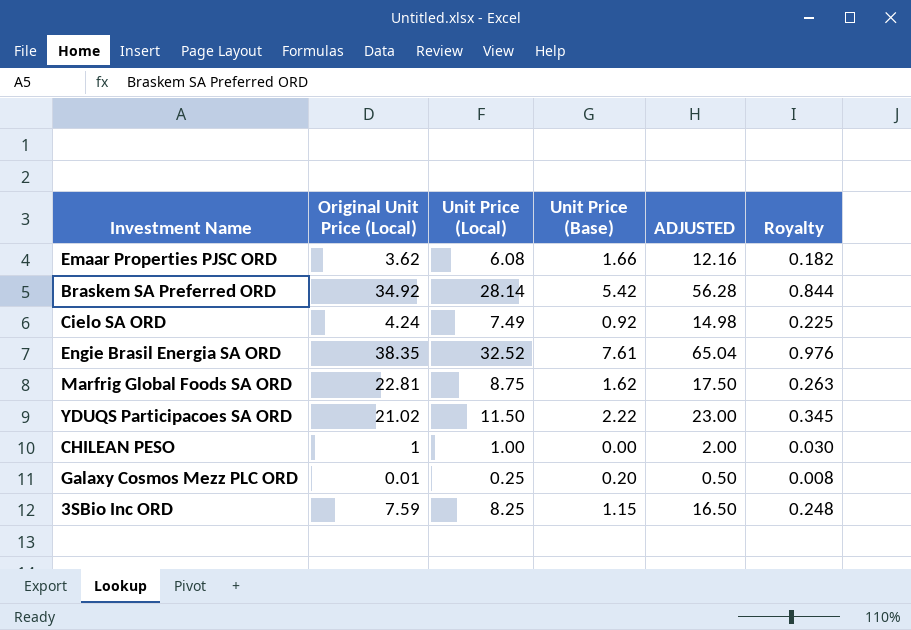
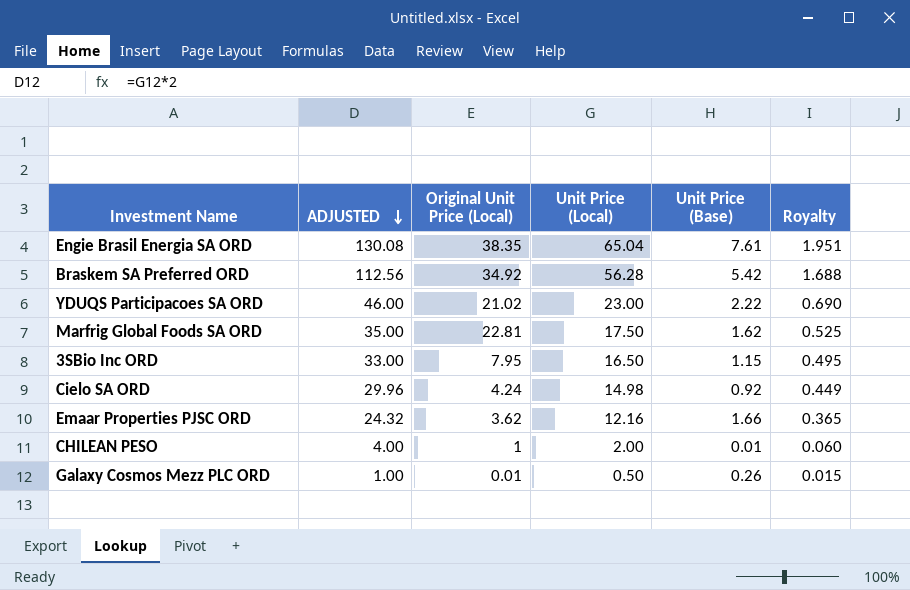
row order: none -> ADJUSTED descending
column ADJUSTED | position: 5 -> 2
Engie Brasil Energia SA ORD | ADJUSTED: 65.04 -> 130.08
Engie Brasil Energia SA ORD | Unit Price (Local): 32.52 -> 65.04
Engie Brasil Energia SA ORD | Royalty: 0.976 -> 1.951
Braskem SA Preferred ORD | ADJUSTED: 56.28 -> 112.56
Braskem SA Preferred ORD | Unit Price (Local): 28.14 -> 56.28
Braskem SA Preferred ORD | Royalty: 0.844 -> 1.688
YDUQS Participacoes SA ORD | ADJUSTED: 23.00 -> 46.00
YDUQS Participacoes SA ORD | Unit Price (Local): 11.50 -> 23.00
YDUQS Participacoes SA ORD | Royalty: 0.345 -> 0.690
Marfrig Global Foods SA ORD | ADJUSTED: 17.50 -> 35.00
Marfrig Global Foods SA ORD | Unit Price (Local): 8.75 -> 17.50
Marfrig Global Foods SA ORD | Royalty: 0.263 -> 0.525
3SBio Inc ORD | ADJUSTED: 16.50 -> 33.00
3SBio Inc ORD | Original Unit Price (Local): 7.59 -> 7.95
3SBio Inc ORD | Unit Price (Local): 8.25 -> 16.50
3SBio Inc ORD | Royalty: 0.248 -> 0.495
Cielo SA ORD | ADJUSTED: 14.98 -> 29.96
Cielo SA ORD | Unit Price (Local): 7.49 -> 14.98
Cielo SA ORD | Royalty: 0.225 -> 0.449
Emaar Properties PJSC ORD | ADJUSTED: 12.16 -> 24.32
Emaar Properties PJSC ORD | Unit Price (Local): 6.08 -> 12.16
Emaar Properties PJSC ORD | Royalty: 0.182 -> 0.365
CHILEAN PESO | ADJUSTED: 2.00 -> 4.00
CHILEAN PESO | Unit Price (Local): 1.00 -> 2.00
CHILEAN PESO | Unit Price (Base): 0.00 -> 0.01
CHILEAN PESO | Royalty: 0.030 -> 0.060
Galaxy Cosmos Mezz PLC ORD | ADJUSTED: 0.50 -> 1.00
Galaxy Cosmos Mezz PLC ORD | Unit Price (Local): 0.25 -> 0.50
Galaxy Cosmos Mezz PLC ORD | Unit Price (Base): 0.20 -> 0.26
Galaxy Cosmos Mezz PLC ORD | Royalty: 0.008 -> 0.015

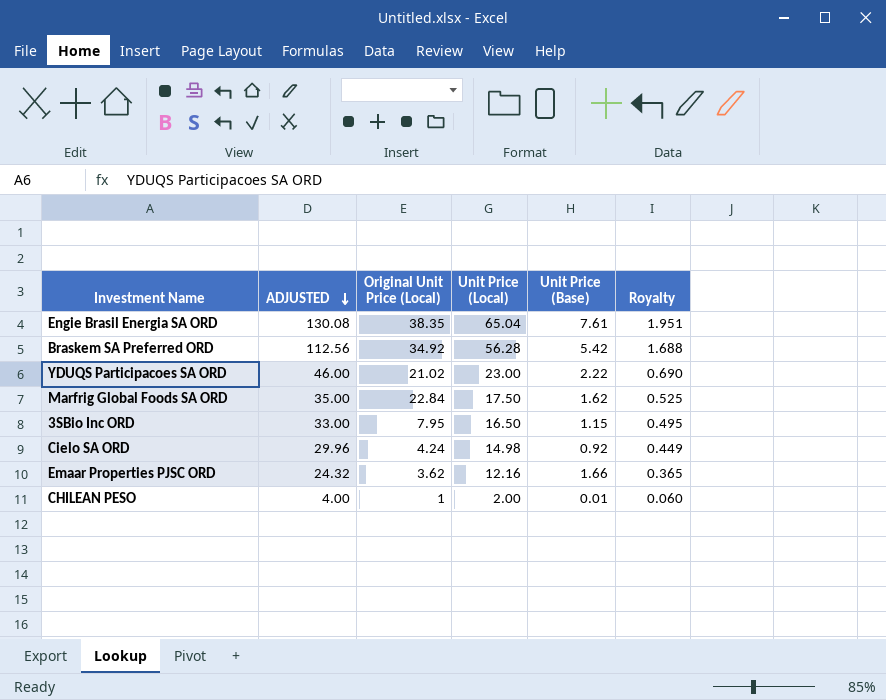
row Galaxy Cosmos Mezz PLC ORD: 1.00 | 0.01 | 0.50 | 0.26 | 0.015 -> none
Marfrig Global Foods SA ORD | Original Unit Price (Local): 22.81 -> 22.84

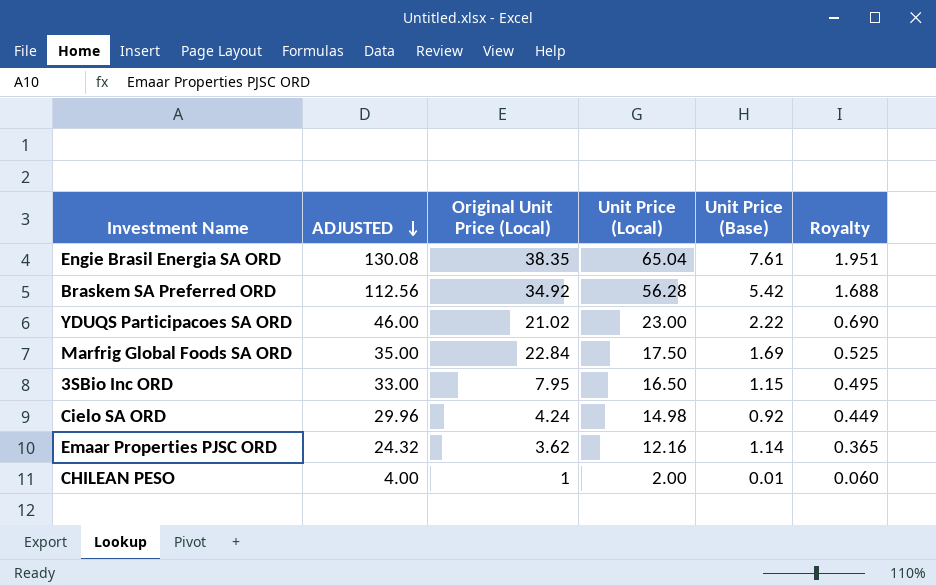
Marfrig Global Foods SA ORD | Unit Price (Base): 1.62 -> 1.69
Emaar Properties PJSC ORD | Unit Price (Base): 1.66 -> 1.14

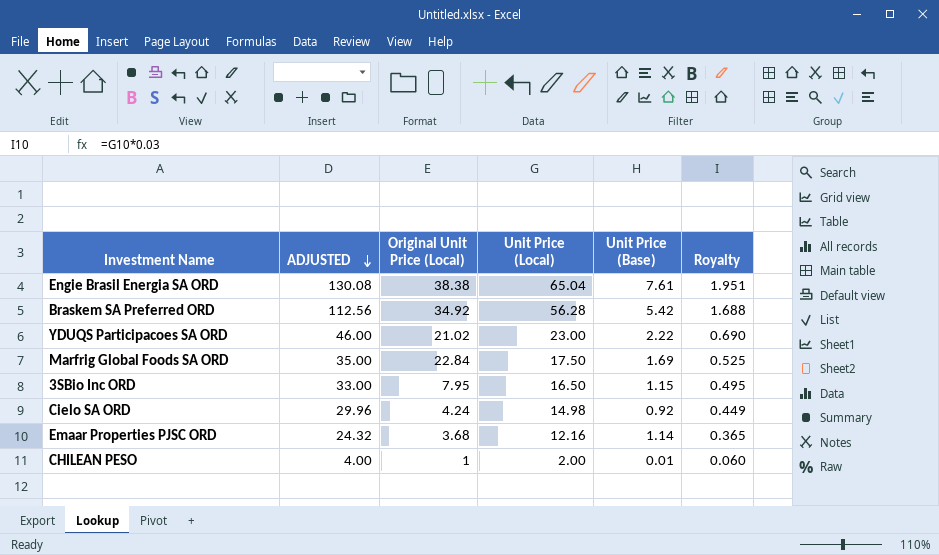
Engie Brasil Energia SA ORD | Original Unit Price (Local): 38.35 -> 38.38
Emaar Properties PJSC ORD | Original Unit Price (Local): 3.62 -> 3.68

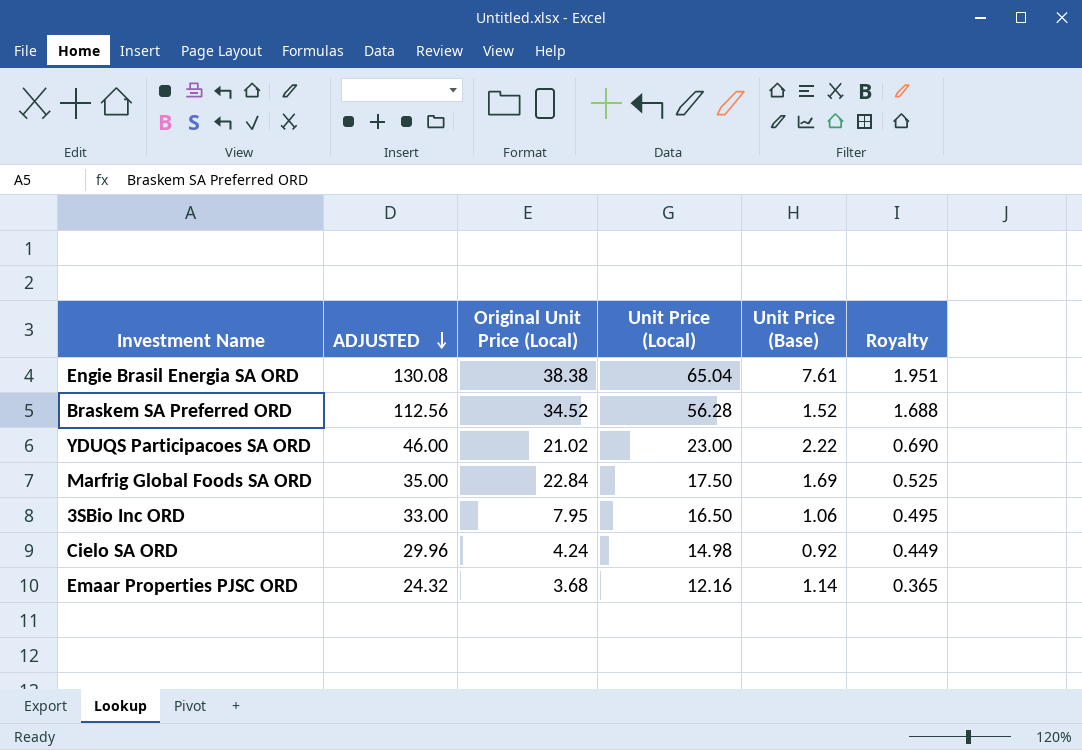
row CHILEAN PESO: 4.00 | 1 | 2.00 | 0.01 | 0.060 -> none
Braskem SA Preferred ORD | Original Unit Price (Local): 34.92 -> 34.52
Braskem SA Preferred ORD | Unit Price (Base): 5.42 -> 1.52
3SBio Inc ORD | Unit Price (Base): 1.15 -> 1.06

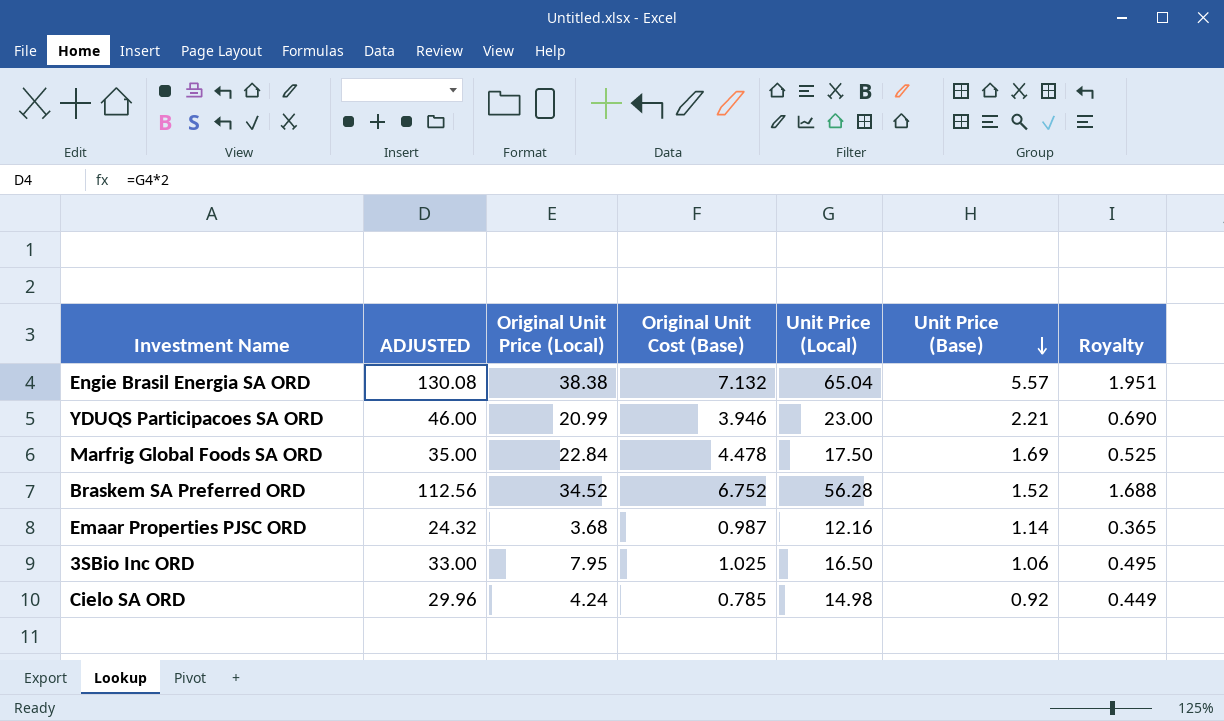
row order: ADJUSTED descending -> Unit Price (Base) descending
column Original Unit Cost (Base) | position: none -> 4
Engie Brasil Energia SA ORD | Unit Price (Base): 7.61 -> 5.57
YDUQS Participacoes SA ORD | Original Unit Price (Local): 21.02 -> 20.99
YDUQS Participacoes SA ORD | Unit Price (Base): 2.22 -> 2.21

